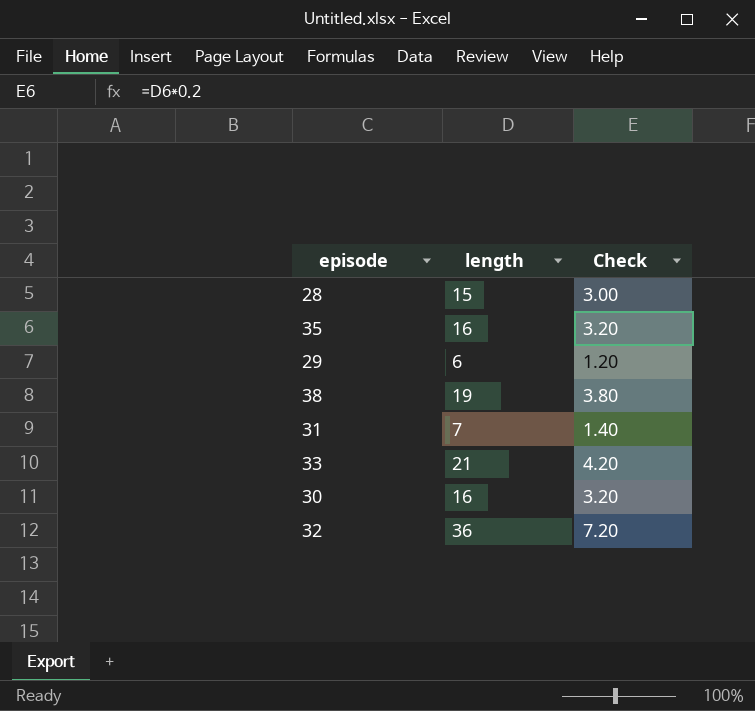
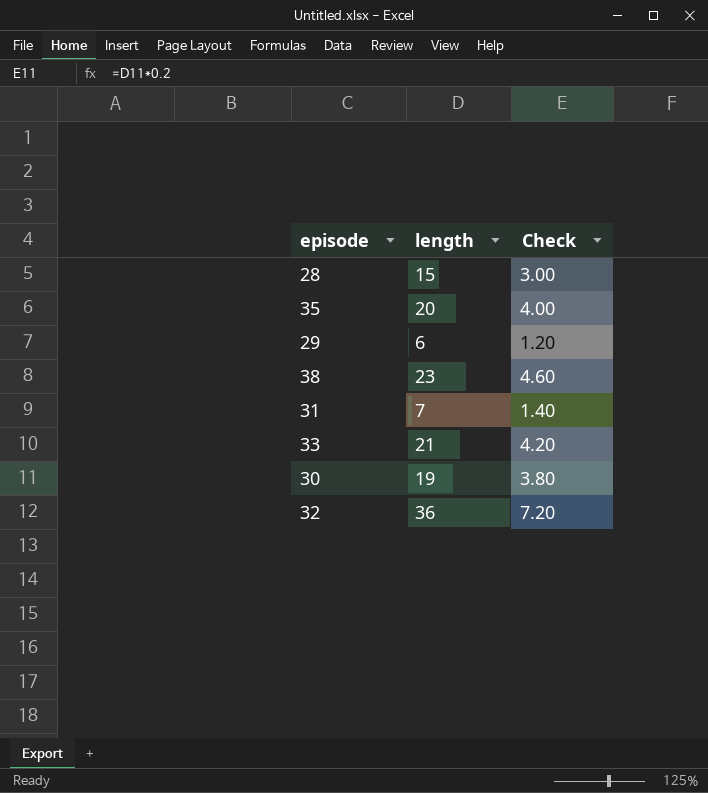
35 | length: 16 -> 20
35 | Check: 3.20 -> 4.00
38 | length: 19 -> 23
38 | Check: 3.80 -> 4.60
30 | length: 16 -> 19
30 | Check: 3.20 -> 3.80

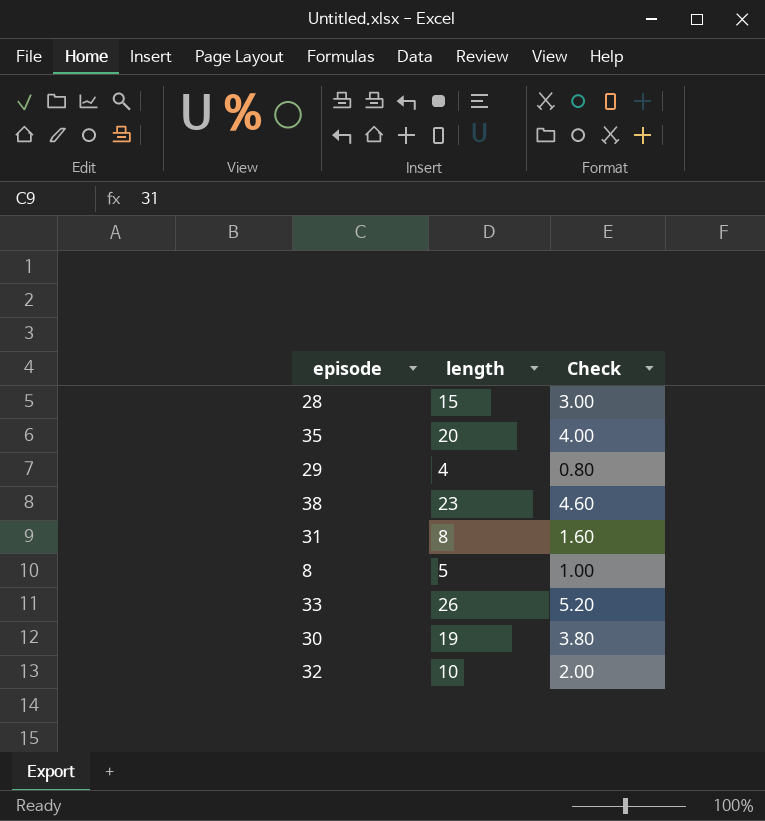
29 | length: 6 -> 4
29 | Check: 1.20 -> 0.80
31 | length: 7 -> 8
31 | Check: 1.40 -> 1.60
row 8: none -> 5 | 1.00
33 | length: 21 -> 26
33 | Check: 4.20 -> 5.20
32 | length: 36 -> 10
32 | Check: 7.20 -> 2.00

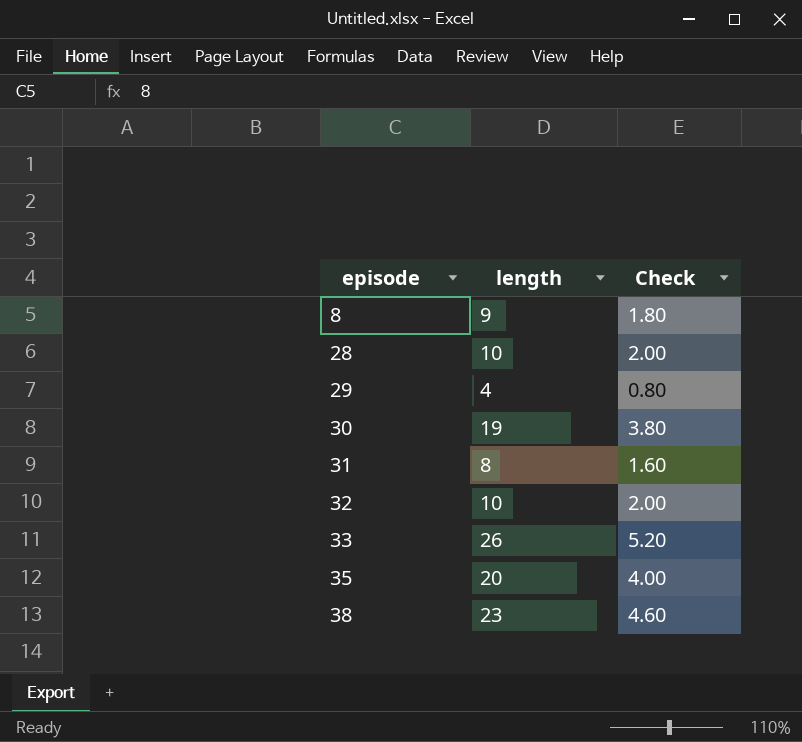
row order: none -> episode ascending
8 | length: 5 -> 9
8 | Check: 1.00 -> 1.80
28 | length: 15 -> 10
28 | Check: 3.00 -> 2.00

